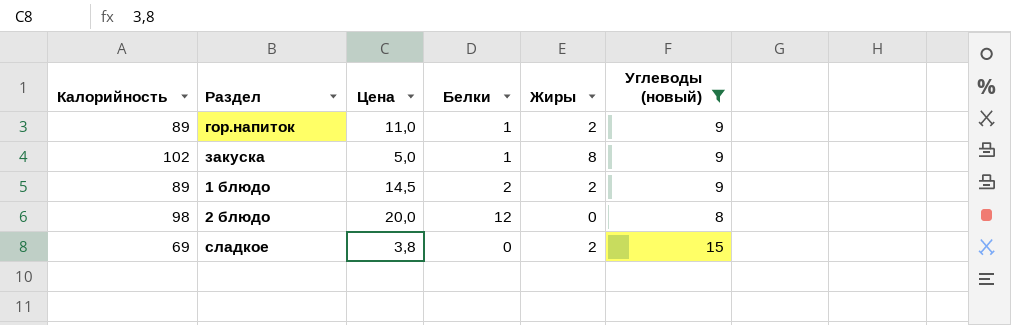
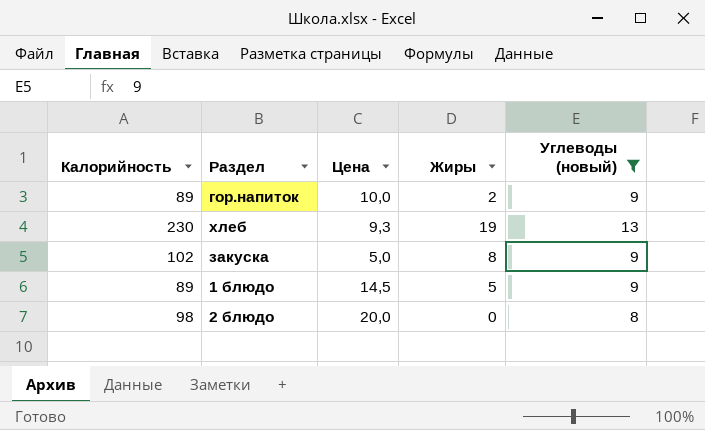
column Белки | position: 4 -> none
row сладкое: 69 | 3,8 | 0 | 2 | 15 -> none
гор.напиток | Цена: 11,0 -> 10,0
row хлеб: none -> 230 | 9,3 | 19 | 13
1 блюдо | Жиры: 2 -> 5

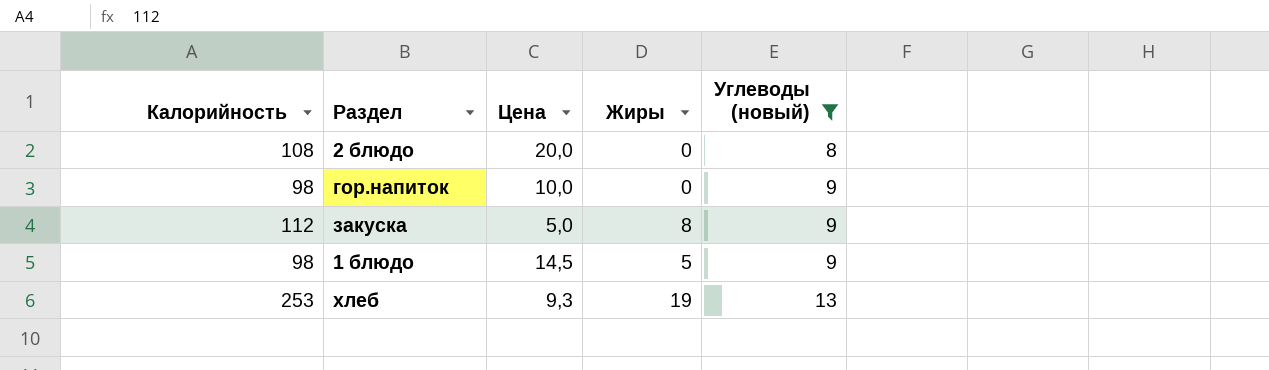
row order: none -> Углеводы (новый) ascending
2 блюдо | Калорийность: 98 -> 108
гор.напиток | Калорийность: 89 -> 98
гор.напиток | Жиры: 2 -> 0
закуска | Калорийность: 102 -> 112
1 блюдо | Калорийность: 89 -> 98
хлеб | Калорийность: 230 -> 253

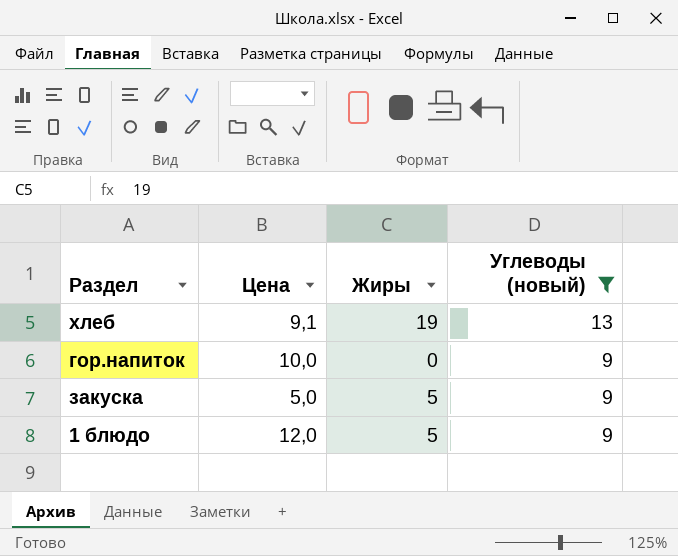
row order: Углеводы (новый) ascending -> Углеводы (новый) descending
column Калорийность | position: 1 -> none
row 2 блюдо: 108 | 20,0 | 0 | 8 -> none
хлеб | Цена: 9,3 -> 9,1
закуска | Жиры: 8 -> 5
1 блюдо | Цена: 14,5 -> 12,0

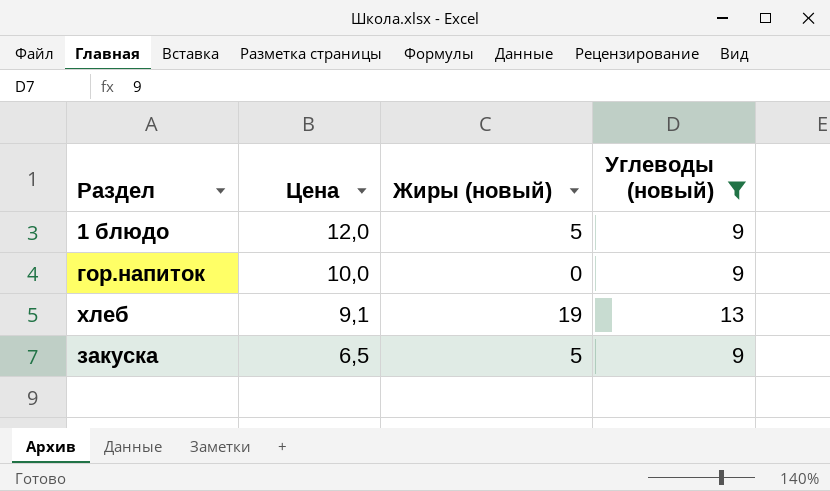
row order: Углеводы (новый) descending -> Цена descending
column name: Жиры -> Жиры (новый)
закуска | Цена: 5,0 -> 6,5

